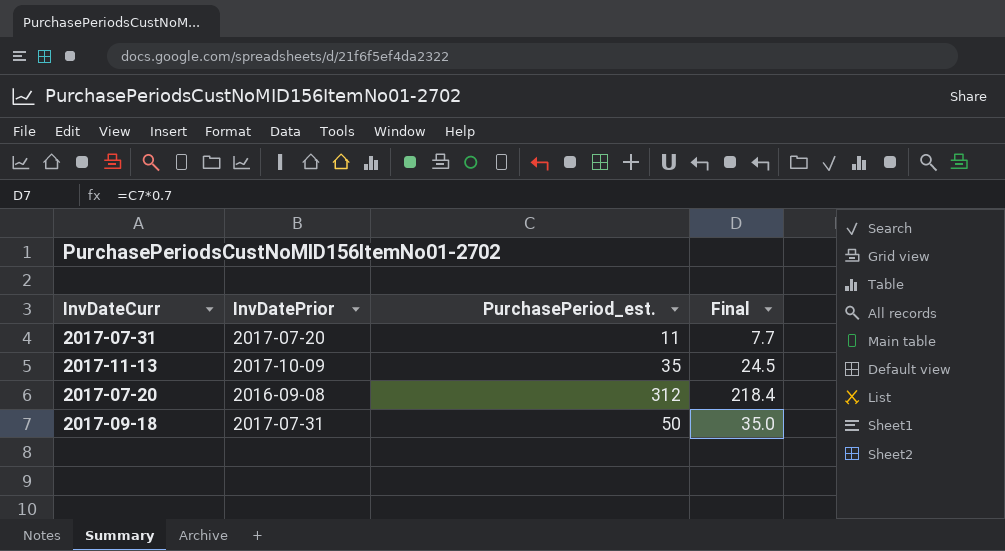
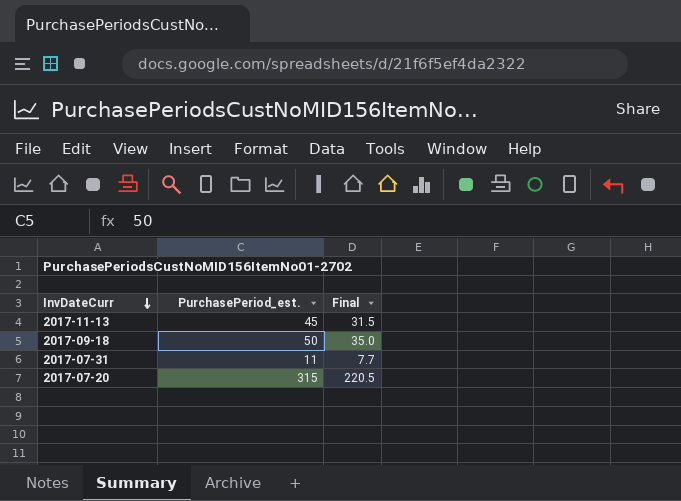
row order: none -> InvDateCurr descending
column InvDatePrior | position: 2 -> none
2017-11-13 | PurchasePeriod_est.: 35 -> 45
2017-11-13 | Final: 24.5 -> 31.5
2017-07-20 | PurchasePeriod_est.: 312 -> 315
2017-07-20 | Final: 218.4 -> 220.5

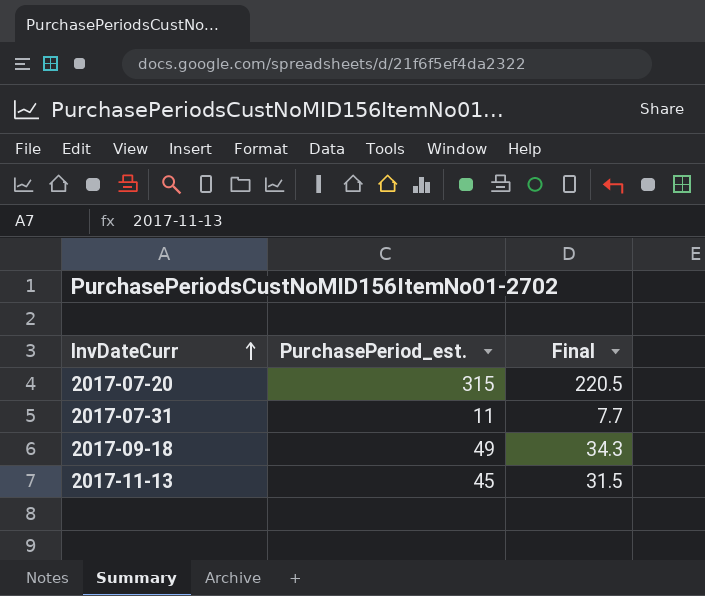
row order: InvDateCurr descending -> InvDateCurr ascending
2017-09-18 | PurchasePeriod_est.: 50 -> 49
2017-09-18 | Final: 35.0 -> 34.3

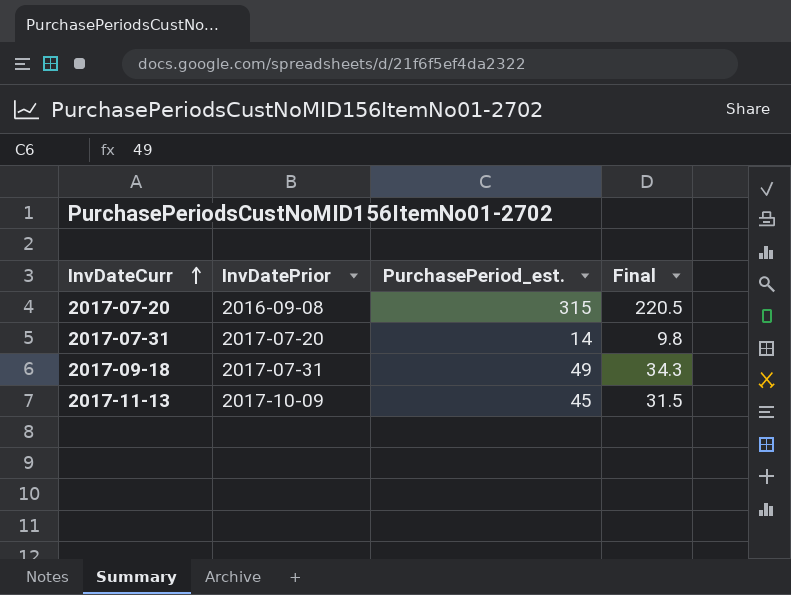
column InvDatePrior | position: none -> 2
2017-07-31 | PurchasePeriod_est.: 11 -> 14
2017-07-31 | Final: 7.7 -> 9.8

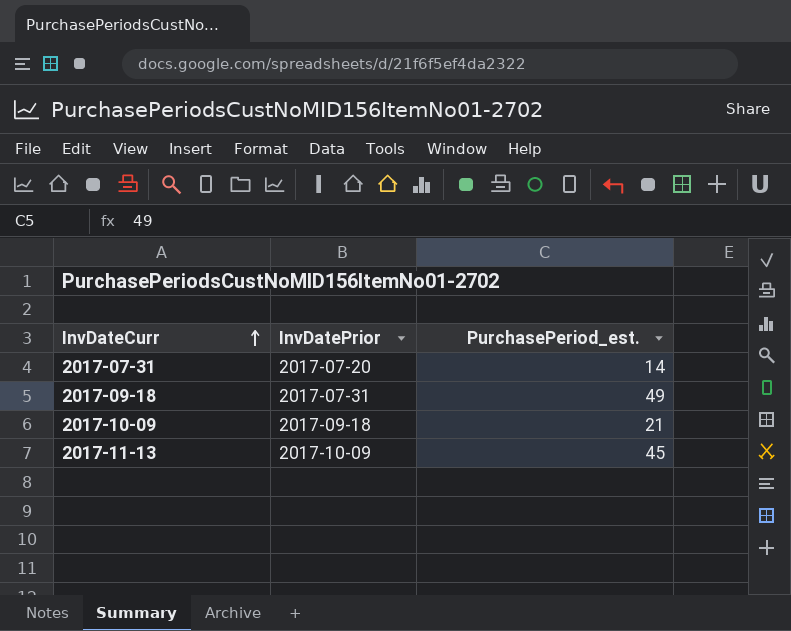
column Final | formula: [PurchasePeriod_est.] * 0.7 -> none
row 2017-07-20: 2016-09-08 | 315 | 220.5 -> none
row 2017-10-09: none -> 2017-09-18 | 21

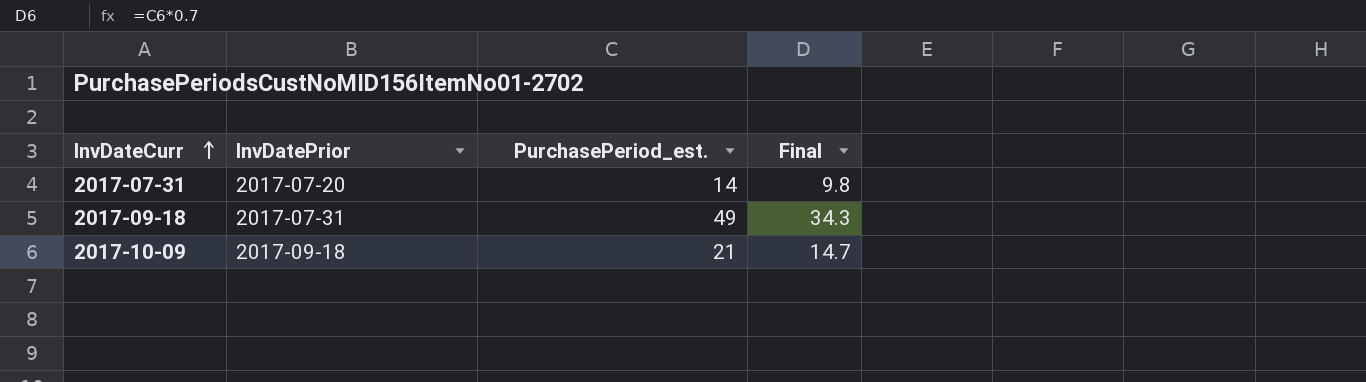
column Final | formula: none -> [PurchasePeriod_est.] * 0.7
row 2017-11-13: 2017-10-09 | 45 -> none

